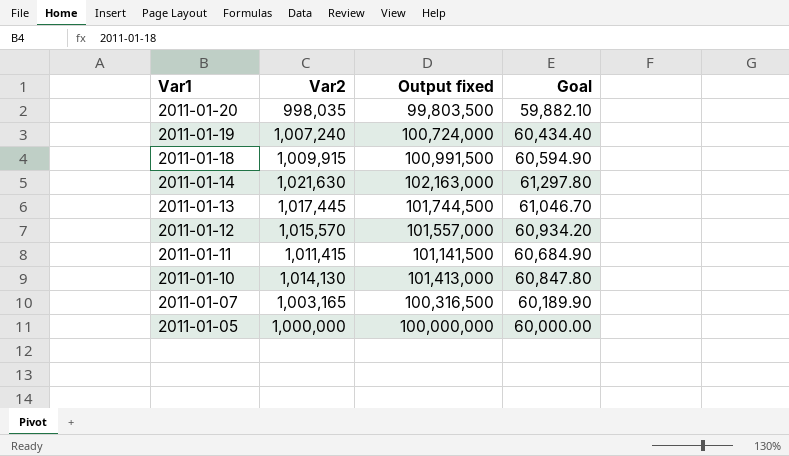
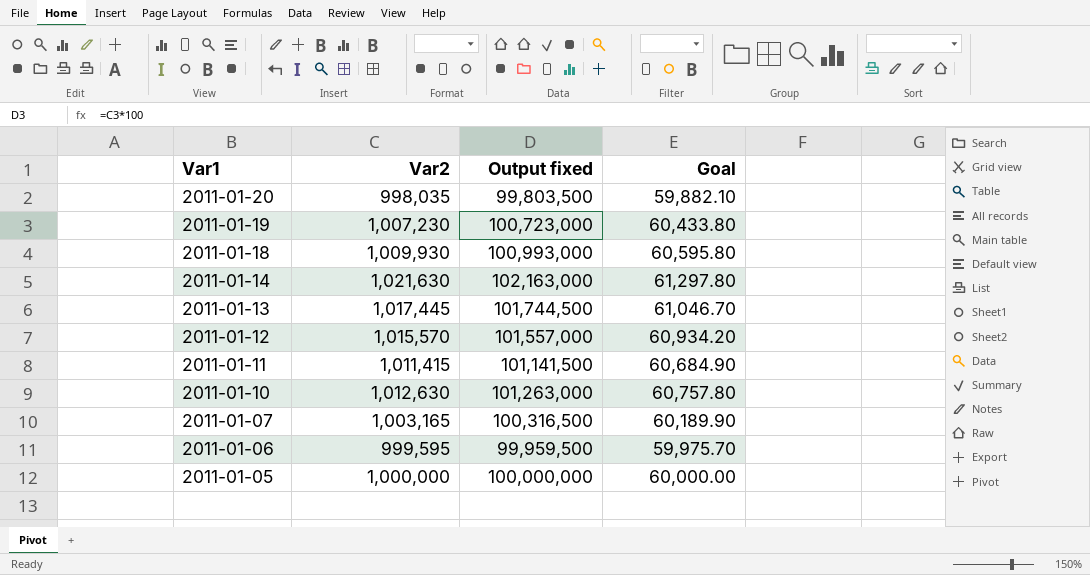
2011-01-19 | Var2: 1,007,240 -> 1,007,230
2011-01-19 | Output fixed: 100,724,000 -> 100,723,000
2011-01-19 | Goal: 60,434.40 -> 60,433.80
2011-01-18 | Var2: 1,009,915 -> 1,009,930
2011-01-18 | Output fixed: 100,991,500 -> 100,993,000
2011-01-18 | Goal: 60,594.90 -> 60,595.80
2011-01-10 | Var2: 1,014,130 -> 1,012,630
2011-01-10 | Output fixed: 101,413,000 -> 101,263,000
2011-01-10 | Goal: 60,847.80 -> 60,757.80
row 2011-01-06: none -> 999,595 | 99,959,500 | 59,975.70

